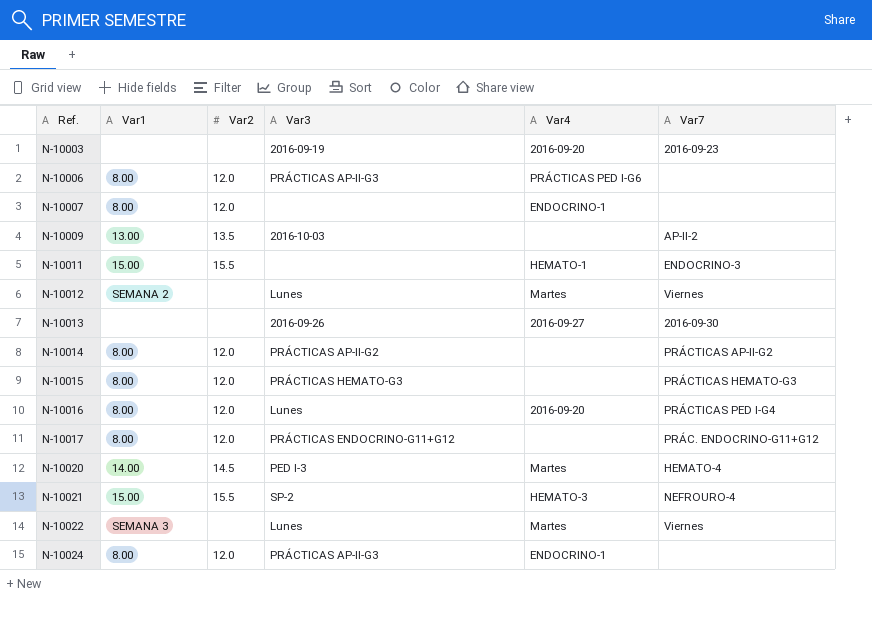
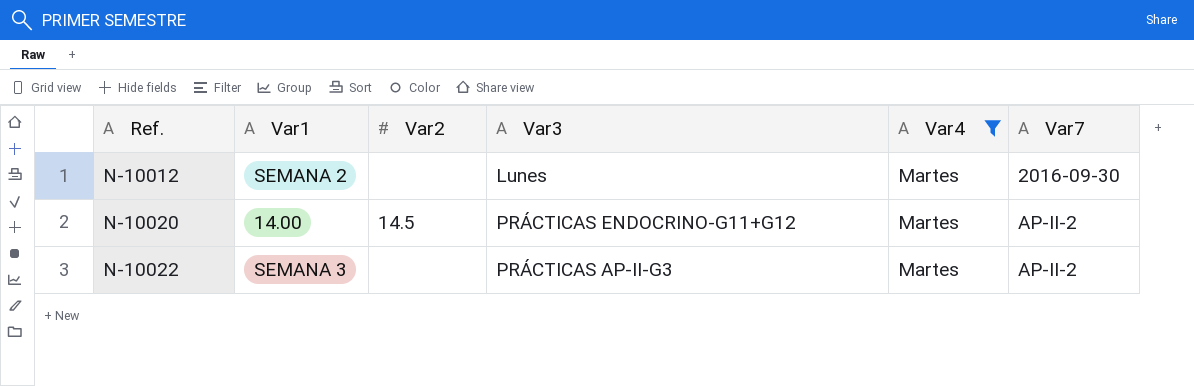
filter: none -> Var4 = Martes
N-10012 | Var7: Viernes -> 2016-09-30
N-10020 | Var3: PED I-3 -> PRÁCTICAS ENDOCRINO-G11+G12
N-10020 | Var7: HEMATO-4 -> AP-II-2
N-10022 | Var3: Lunes -> PRÁCTICAS AP-II-G3
N-10022 | Var7: Viernes -> AP-II-2

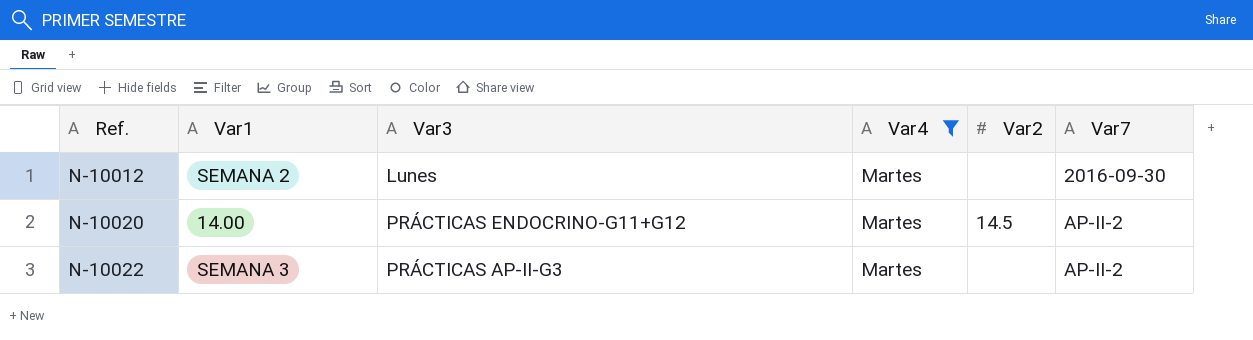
column Var2 | position: 3 -> 5

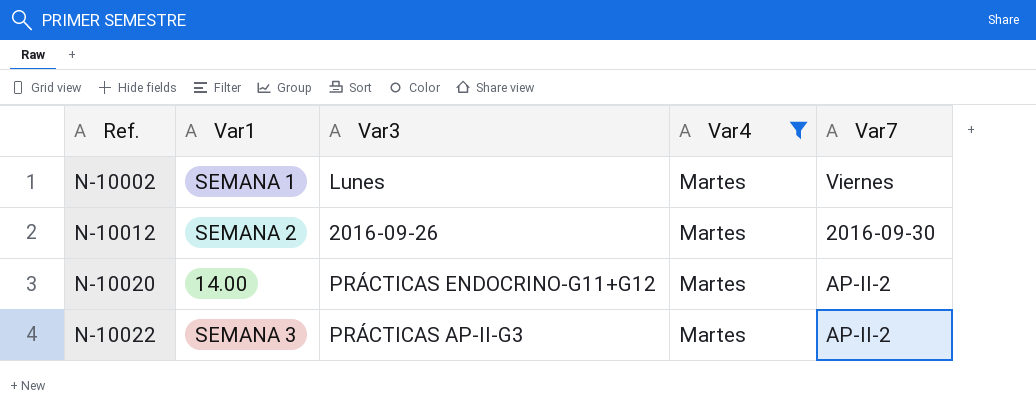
column Var2 | position: 5 -> none
row N-10002: none -> SEMANA 1 | Lunes | Martes | Viernes
N-10012 | Var3: Lunes -> 2016-09-26

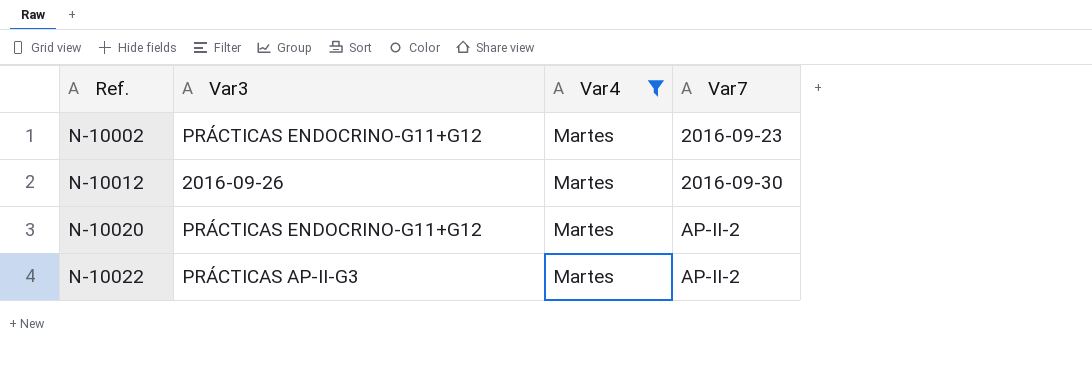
column Var1 | position: 2 -> none
N-10002 | Var3: Lunes -> PRÁCTICAS ENDOCRINO-G11+G12
N-10002 | Var7: Viernes -> 2016-09-23

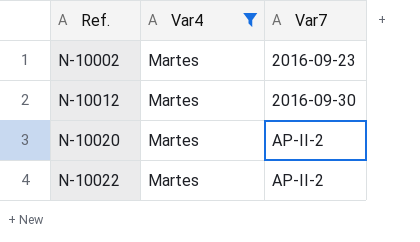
column Var3 | position: 2 -> none

